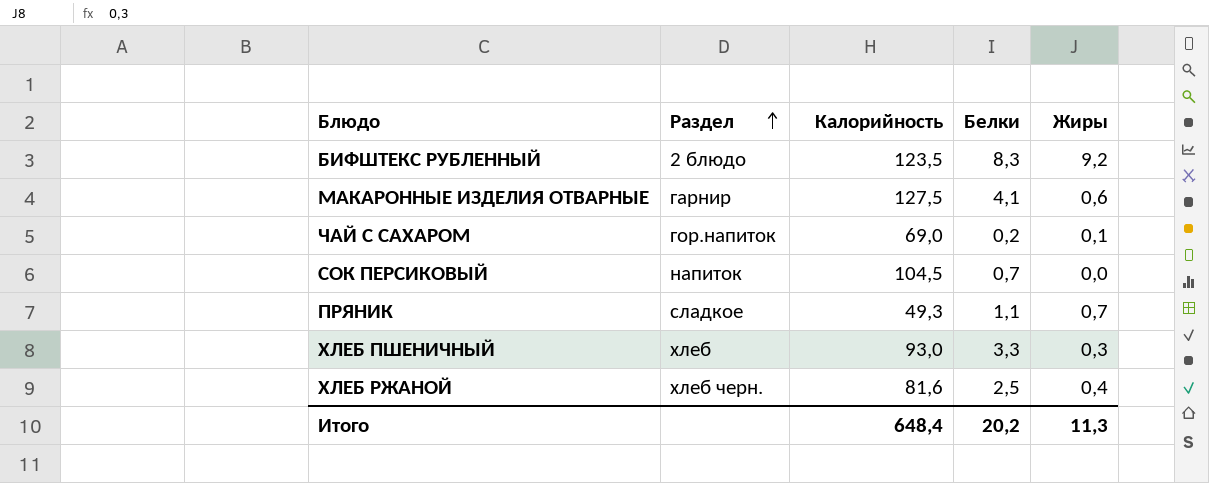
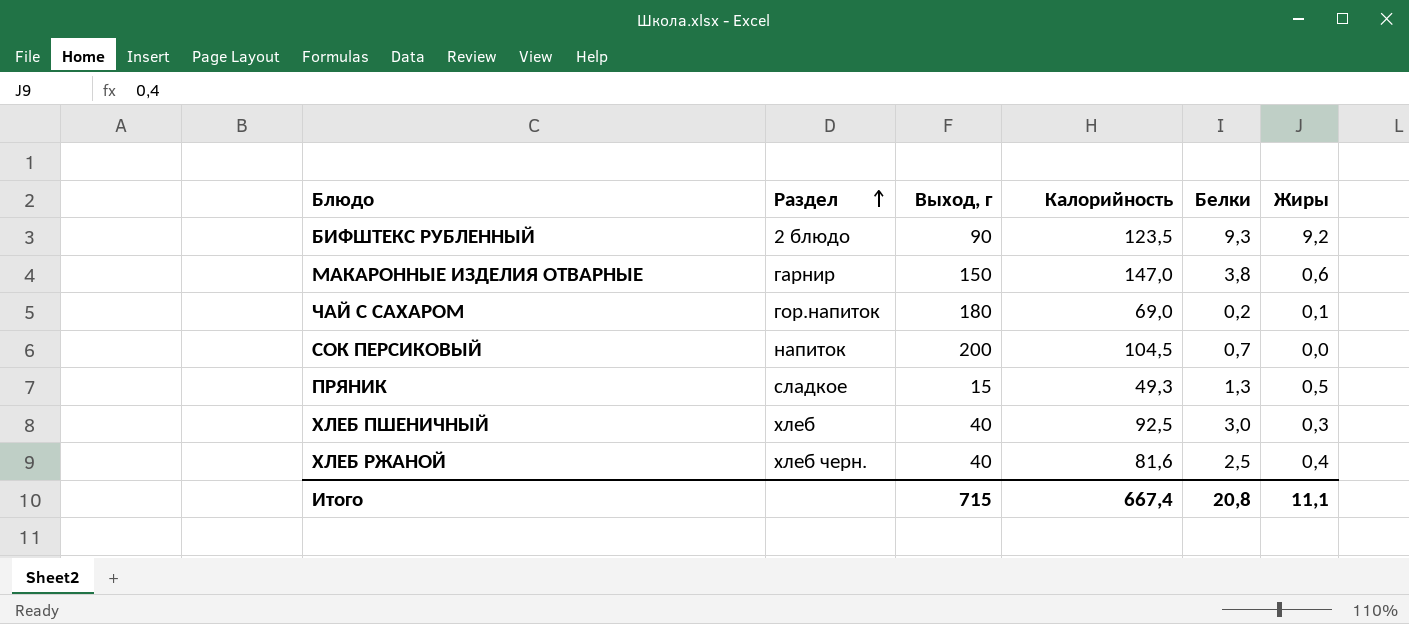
column Выход, г | position: none -> 3
БИФШТЕКС РУБЛЕННЫЙ | Белки: 8,3 -> 9,3
МАКАРОННЫЕ ИЗДЕЛИЯ ОТВАРНЫЕ | Калорийность: 127,5 -> 147,0
МАКАРОННЫЕ ИЗДЕЛИЯ ОТВАРНЫЕ | Белки: 4,1 -> 3,8
ПРЯНИК | Белки: 1,1 -> 1,3
ПРЯНИК | Жиры: 0,7 -> 0,5
ХЛЕБ ПШЕНИЧНЫЙ | Калорийность: 93,0 -> 92,5
ХЛЕБ ПШЕНИЧНЫЙ | Белки: 3,3 -> 3,0
Итого | Калорийность: 648,4 -> 667,4
Итого | Белки: 20,2 -> 20,8
Итого | Жиры: 11,3 -> 11,1

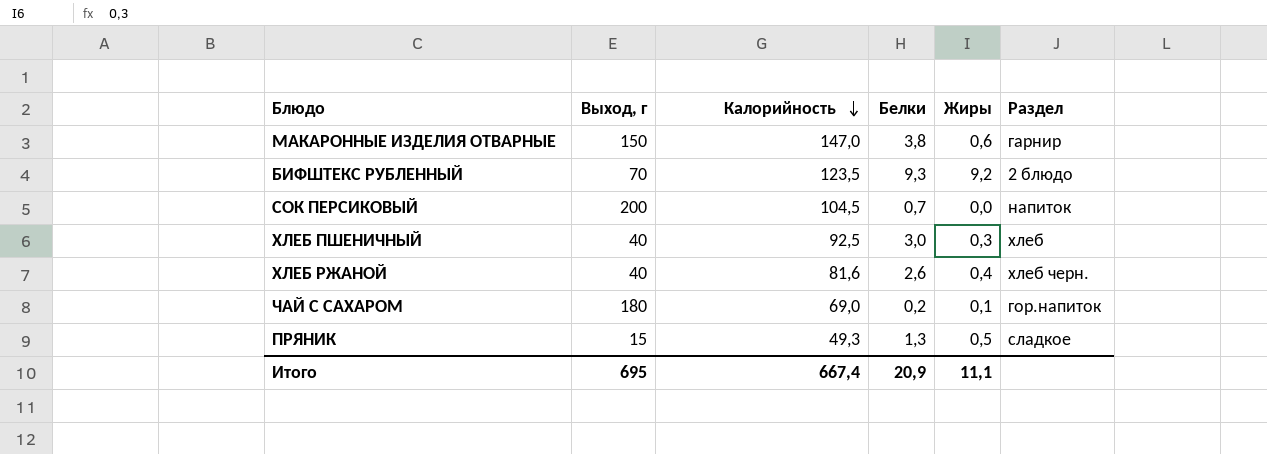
row order: Раздел ascending -> Калорийность descending
column Раздел | position: 2 -> 6
БИФШТЕКС РУБЛЕННЫЙ | Выход, г: 90 -> 70
ХЛЕБ РЖАНОЙ | Белки: 2,5 -> 2,6
Итого | Выход, г: 715 -> 695
Итого | Белки: 20,8 -> 20,9

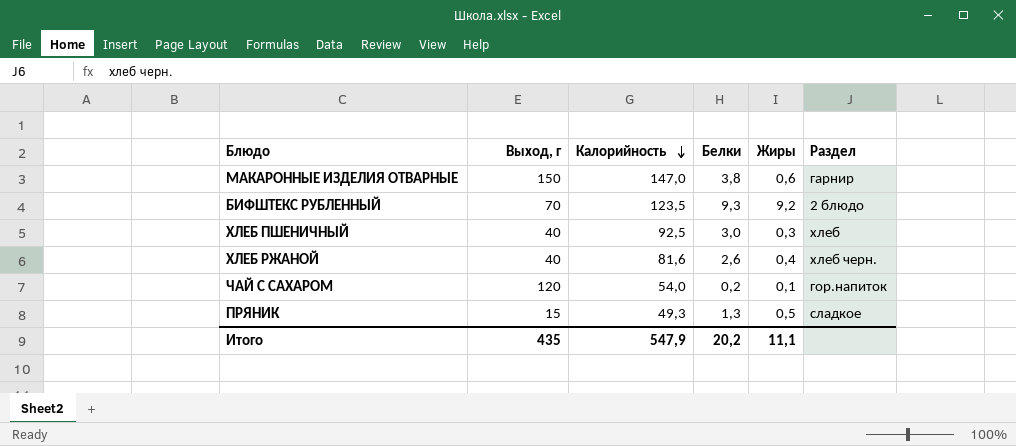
row СОК ПЕРСИКОВЫЙ: 200 | 104,5 | 0,7 | 0,0 | напиток -> none
ЧАЙ С САХАРОМ | Выход, г: 180 -> 120
ЧАЙ С САХАРОМ | Калорийность: 69,0 -> 54,0
Итого | Выход, г: 695 -> 435
Итого | Калорийность: 667,4 -> 547,9
Итого | Белки: 20,9 -> 20,2

